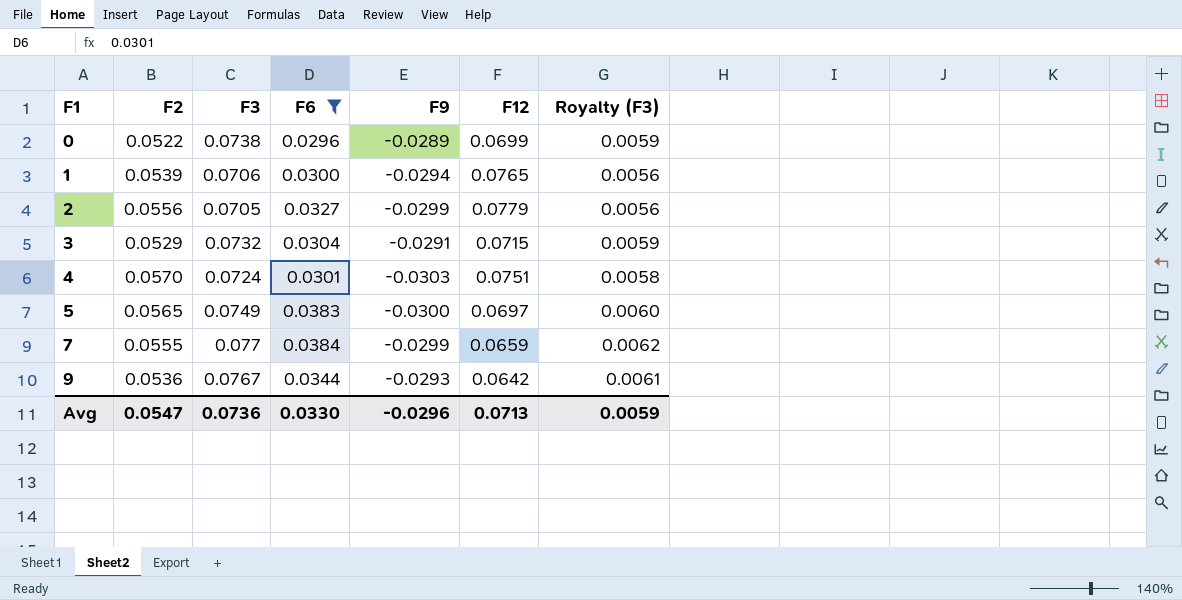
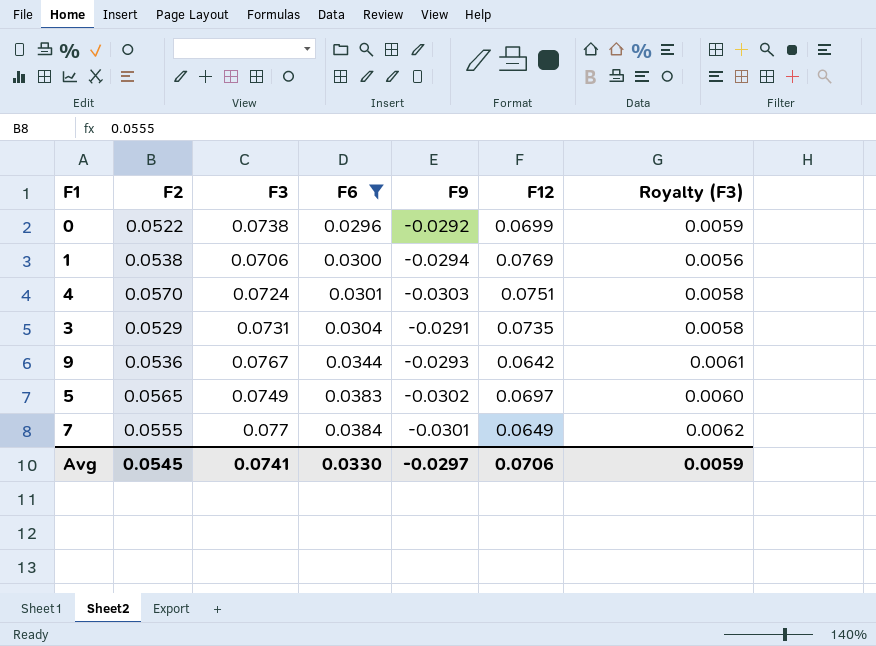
row order: F1 ascending -> F6 ascending
row 2: 0.0556 | 0.0705 | 0.0327 | -0.0299 | 0.0779 | 0.0056 -> none
0 | F9: -0.0289 -> -0.0292
1 | F2: 0.0539 -> 0.0538
1 | F12: 0.0765 -> 0.0769
3 | F3: 0.0732 -> 0.0731
3 | F12: 0.0715 -> 0.0735
3 | Royalty (F3): 0.0059 -> 0.0058
5 | F9: -0.0300 -> -0.0302
7 | F9: -0.0299 -> -0.0301
7 | F12: 0.0659 -> 0.0649
Avg | F2: 0.0547 -> 0.0545
Avg | F3: 0.0736 -> 0.0741
Avg | F9: -0.0296 -> -0.0297
Avg | F12: 0.0713 -> 0.0706

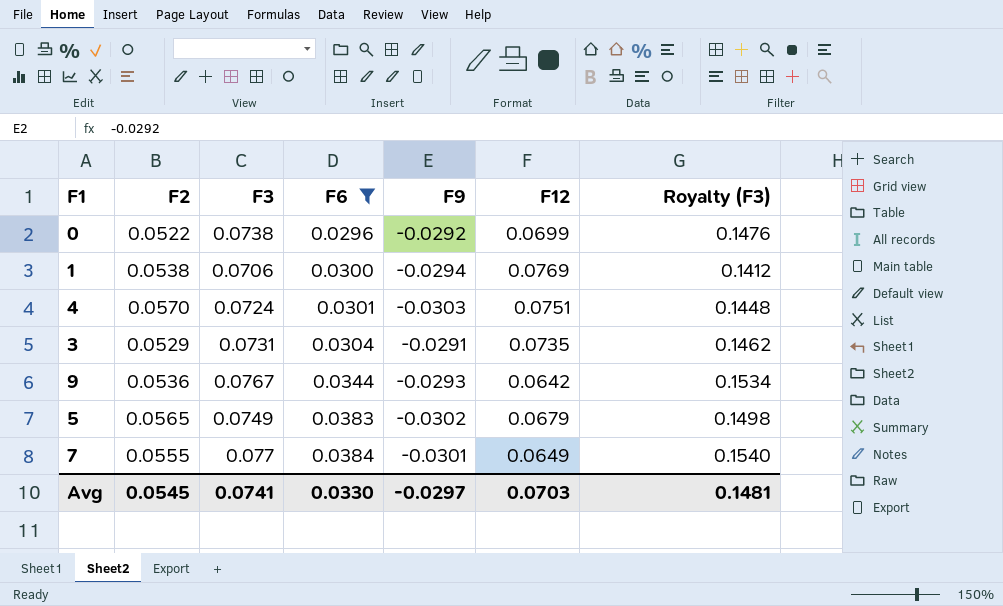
column Royalty (F3) | formula: [F3] * 0.08 -> [F3] * 2
5 | F12: 0.0697 -> 0.0679
Avg | F12: 0.0706 -> 0.0703
Avg | Royalty (F3): 0.0059 -> 0.1481

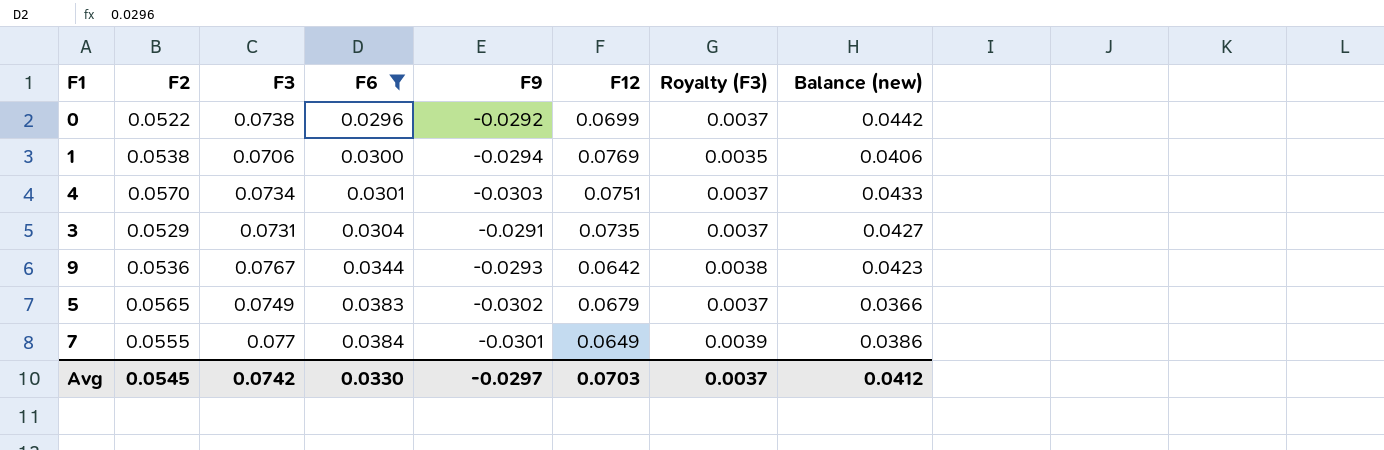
column Royalty (F3) | formula: [F3] * 2 -> [F3] * 0.05
column Balance (new) | formula: none -> [F3] - [F6]
4 | F3: 0.0724 -> 0.0734
Avg | F3: 0.0741 -> 0.0742
Avg | Royalty (F3): 0.1481 -> 0.0037

